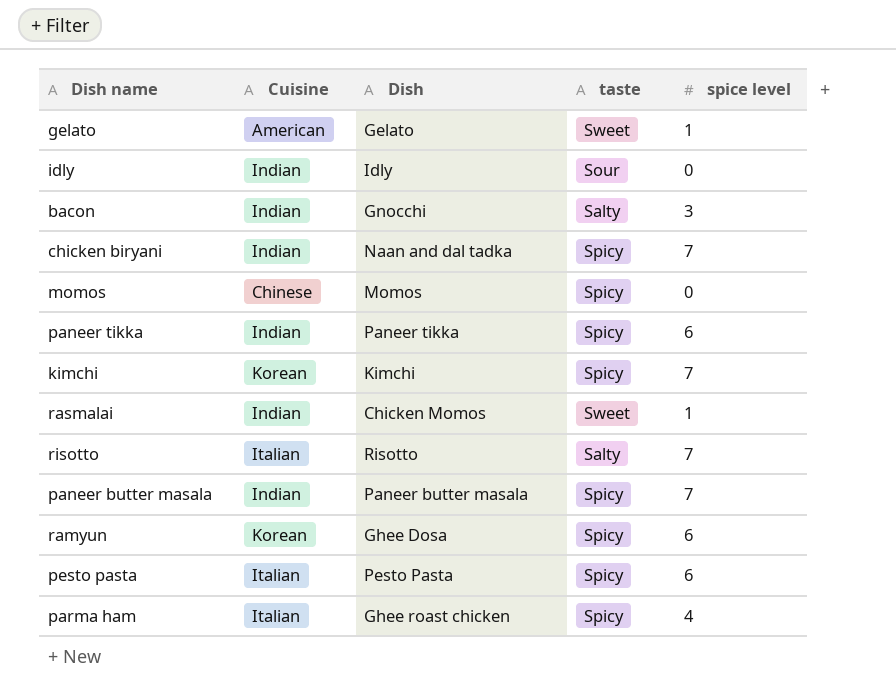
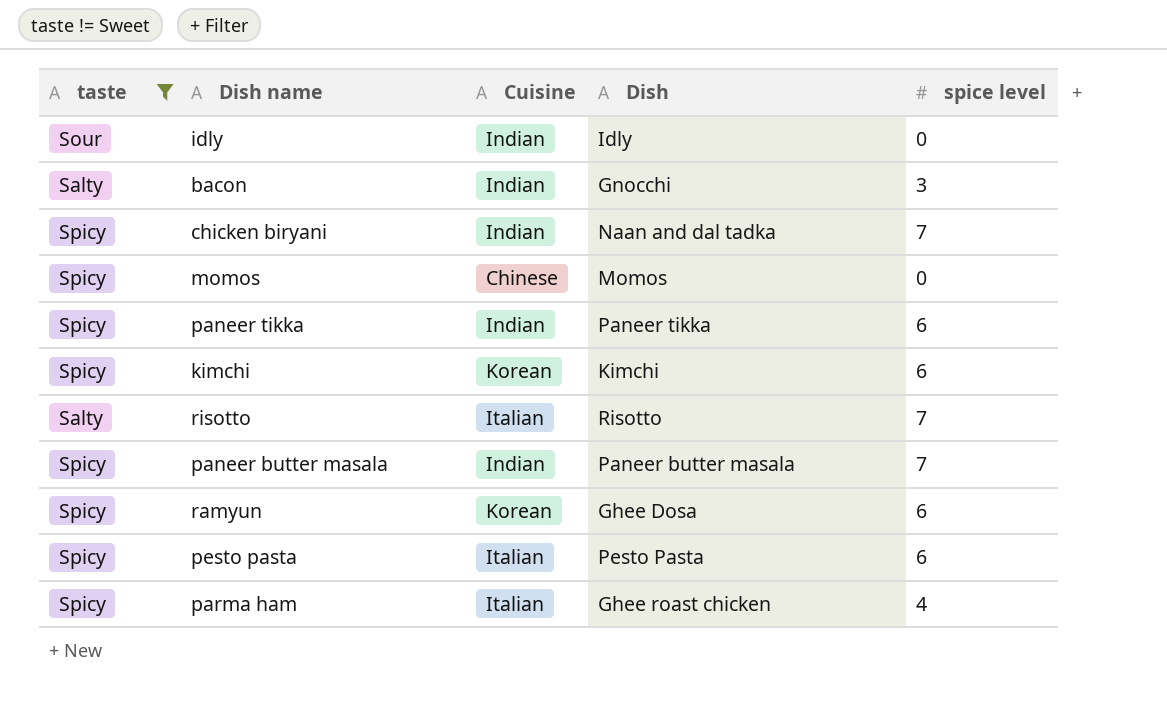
filter: none -> taste != Sweet
column taste | position: 4 -> 1
kimchi | spice level: 7 -> 6

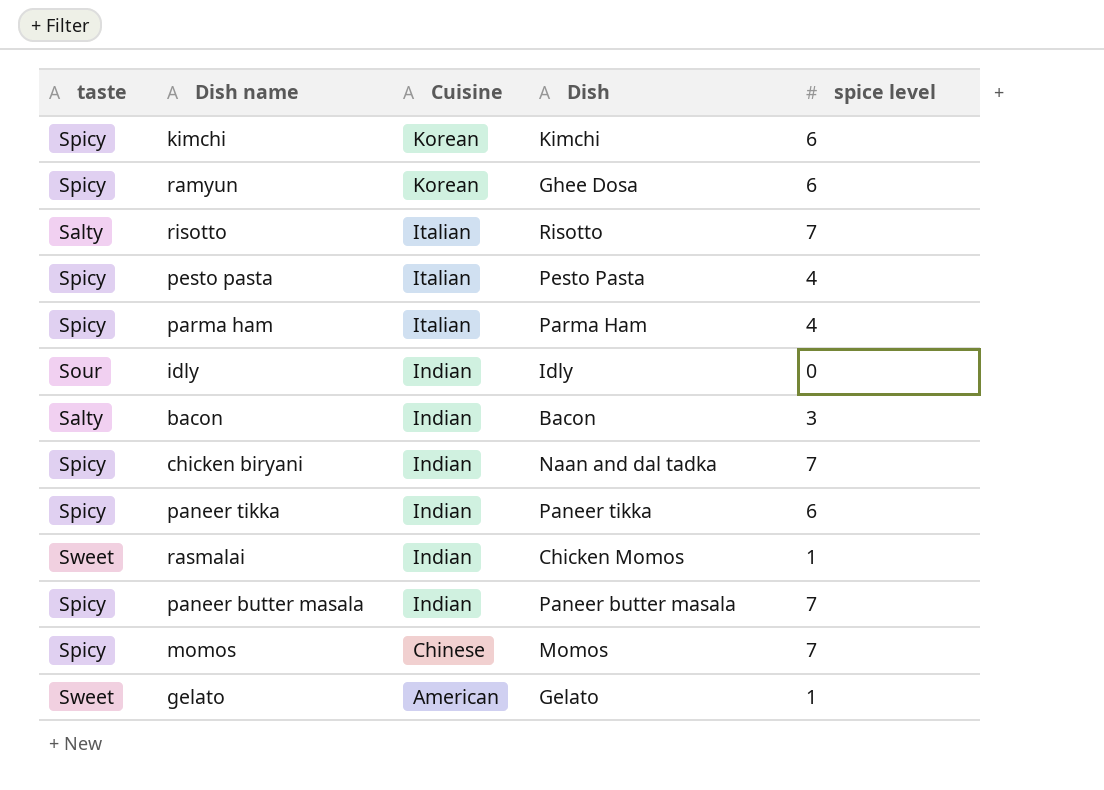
filter: taste != Sweet -> none
row order: none -> Cuisine descending
pesto pasta | spice level: 6 -> 4
parma ham | Dish: Ghee roast chicken -> Parma Ham
bacon | Dish: Gnocchi -> Bacon
momos | spice level: 0 -> 7

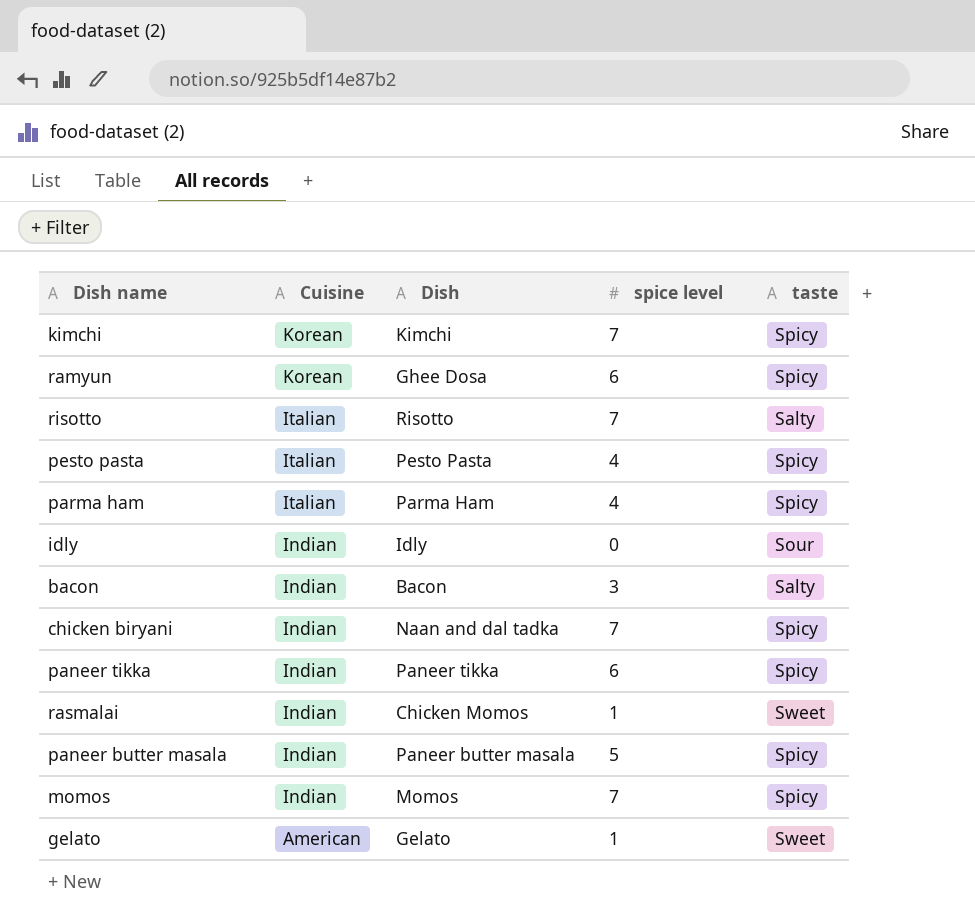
column taste | position: 1 -> 5
kimchi | spice level: 6 -> 7
paneer butter masala | spice level: 7 -> 5
momos | Cuisine: Chinese -> Indian

